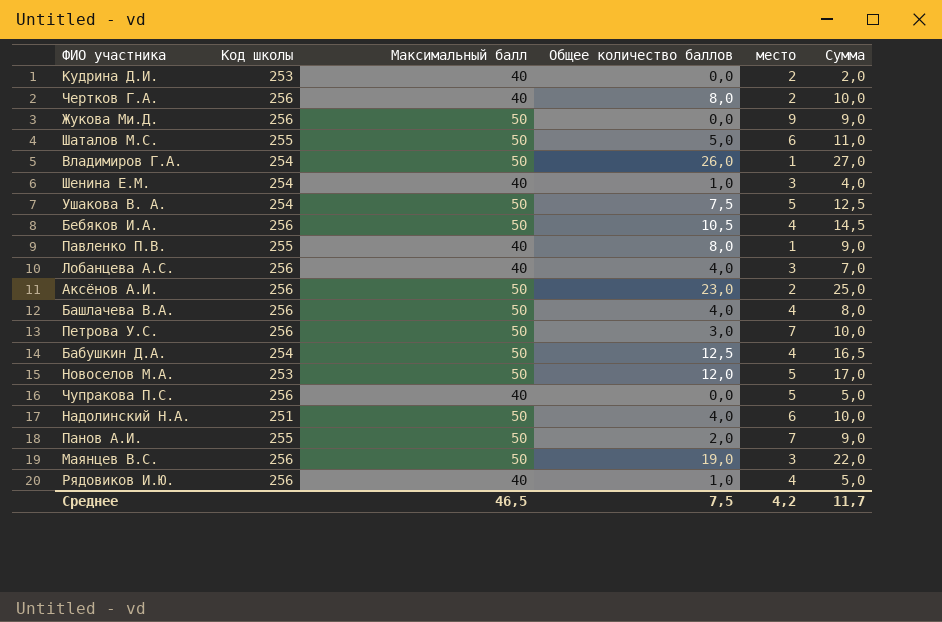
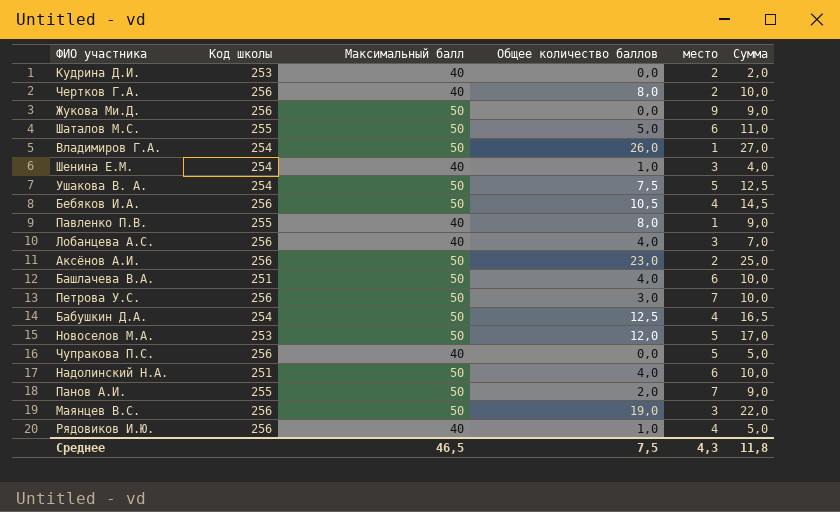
Башлачева В.А. | Код школы: 256 -> 251
Башлачева В.А. | место: 4 -> 6
Башлачева В.А. | Сумма: 8,0 -> 10,0
Среднее | место: 4,2 -> 4,3
Среднее | Сумма: 11,7 -> 11,8

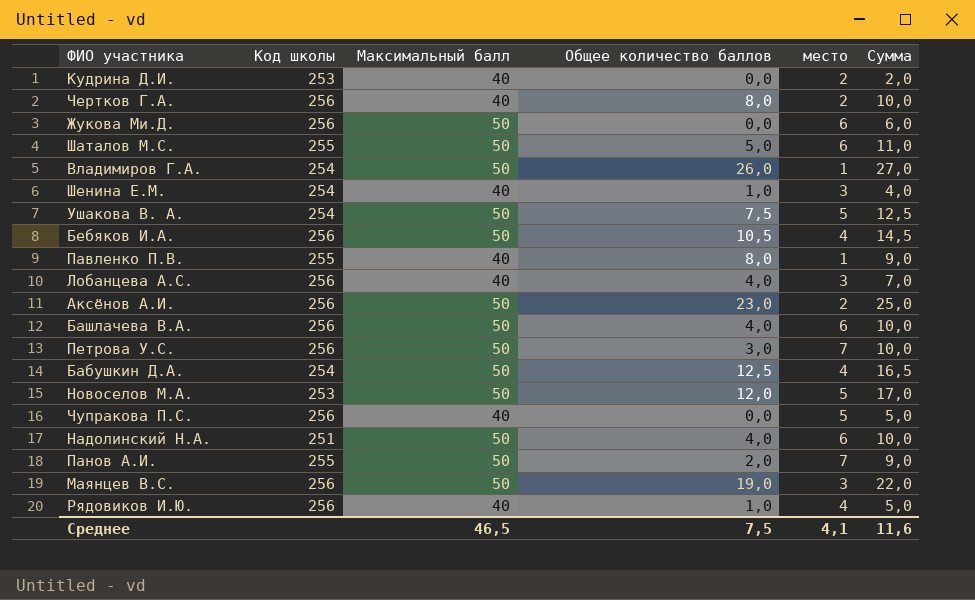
Жукова Ми.Д. | место: 9 -> 6
Жукова Ми.Д. | Сумма: 9,0 -> 6,0
Башлачева В.А. | Код школы: 251 -> 256
Среднее | место: 4,3 -> 4,1
Среднее | Сумма: 11,8 -> 11,6

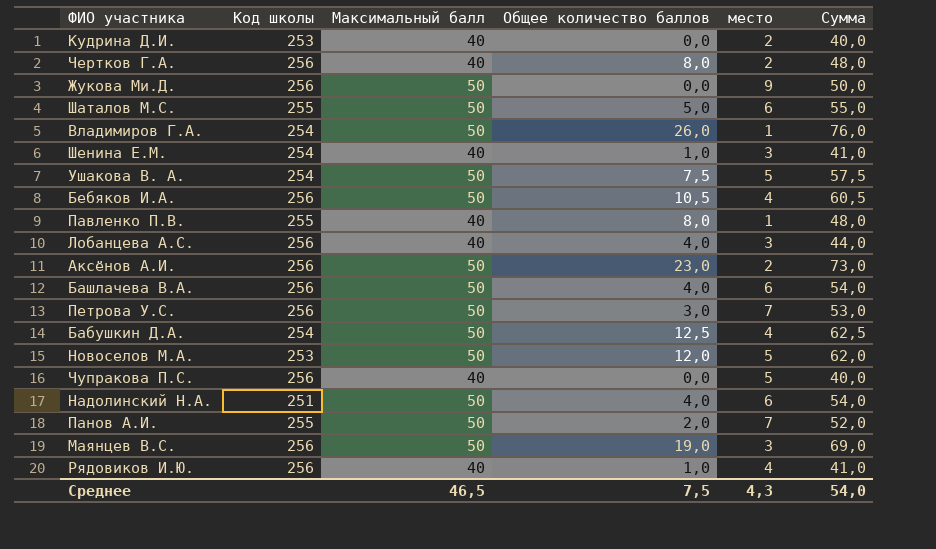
column Сумма | formula: [Общее количество баллов] + [место] -> [Максимальный балл] + [Общее количество баллов]
Жукова Ми.Д. | место: 6 -> 9
Среднее | место: 4,1 -> 4,3
Среднее | Сумма: 11,6 -> 54,0

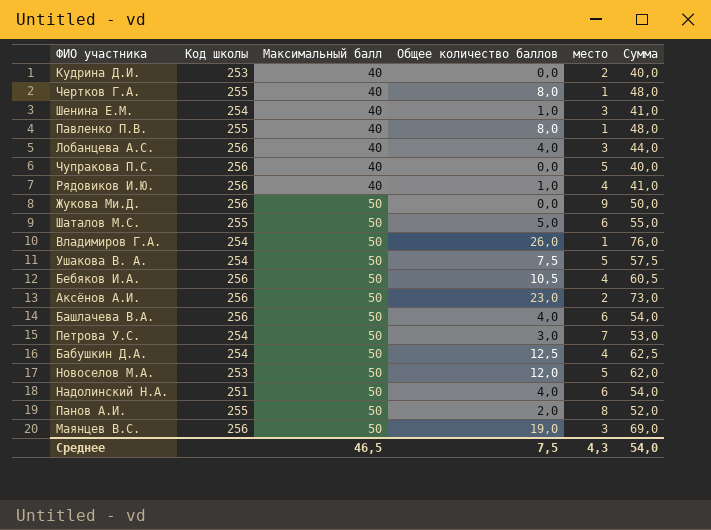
row order: none -> Максимальный балл ascending
Чертков Г.А. | Код школы: 256 -> 255
Чертков Г.А. | место: 2 -> 1
Петрова У.С. | Код школы: 256 -> 254
Панов А.И. | место: 7 -> 8

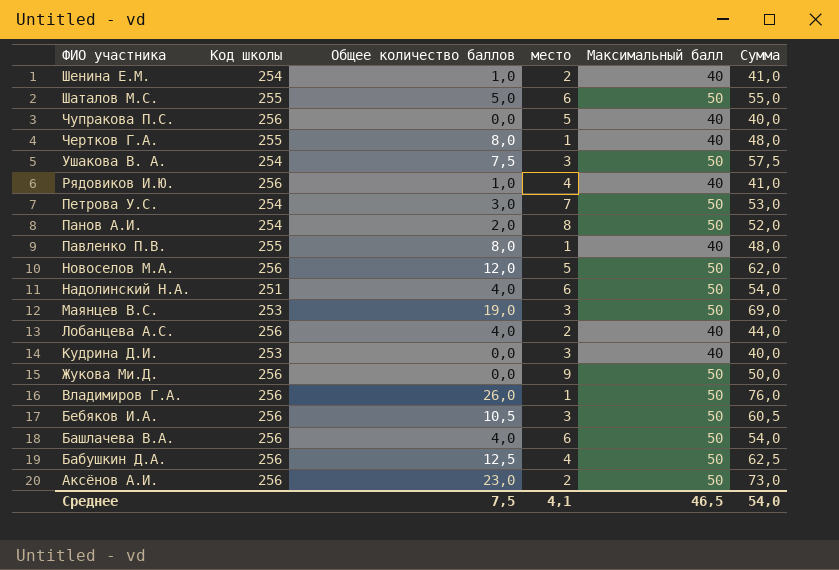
row order: Максимальный балл ascending -> ФИО участника descending
column Максимальный балл | position: 3 -> 5
Шенина Е.М. | место: 3 -> 2
Ушакова В. А. | место: 5 -> 3
Панов А.И. | Код школы: 255 -> 254
Новоселов М.А. | Код школы: 253 -> 256
Маянцев В.С. | Код школы: 256 -> 253
Лобанцева А.С. | место: 3 -> 2
Кудрина Д.И. | место: 2 -> 3
Владимиров Г.А. | Код школы: 254 -> 256
Бебяков И.А. | место: 4 -> 3
Бабушкин Д.А. | Код школы: 254 -> 256
Среднее | место: 4,3 -> 4,1

